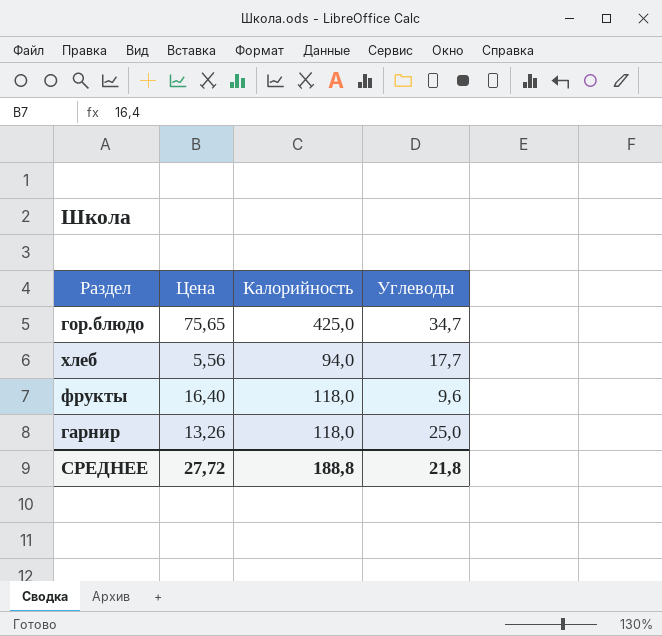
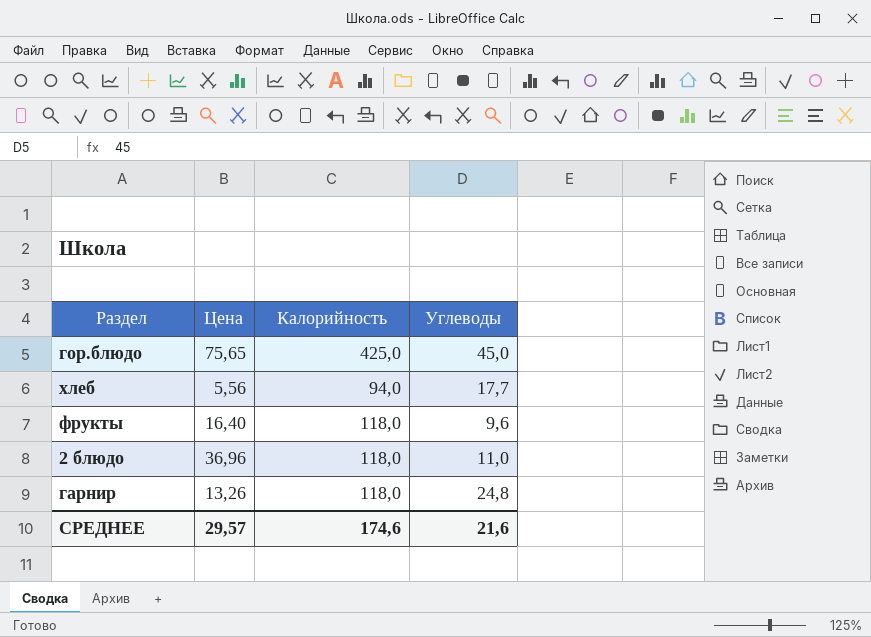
гор.блюдо | Углеводы: 34,7 -> 45,0
row 2 блюдо: none -> 36,96 | 118,0 | 11,0
гарнир | Углеводы: 25,0 -> 24,8
СРЕДНЕЕ | Цена: 27,72 -> 29,57
СРЕДНЕЕ | Калорийность: 188,8 -> 174,6
СРЕДНЕЕ | Углеводы: 21,8 -> 21,6

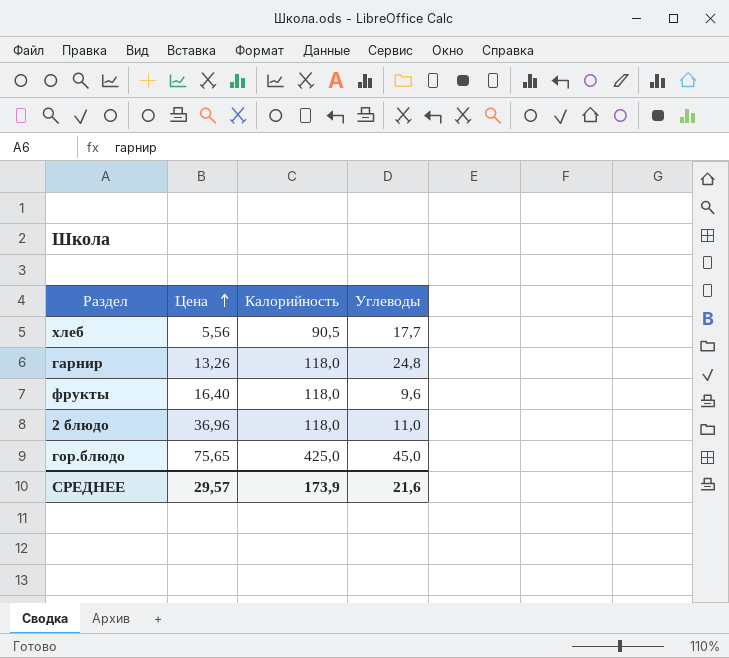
row order: none -> Цена ascending
хлеб | Калорийность: 94,0 -> 90,5
СРЕДНЕЕ | Калорийность: 174,6 -> 173,9

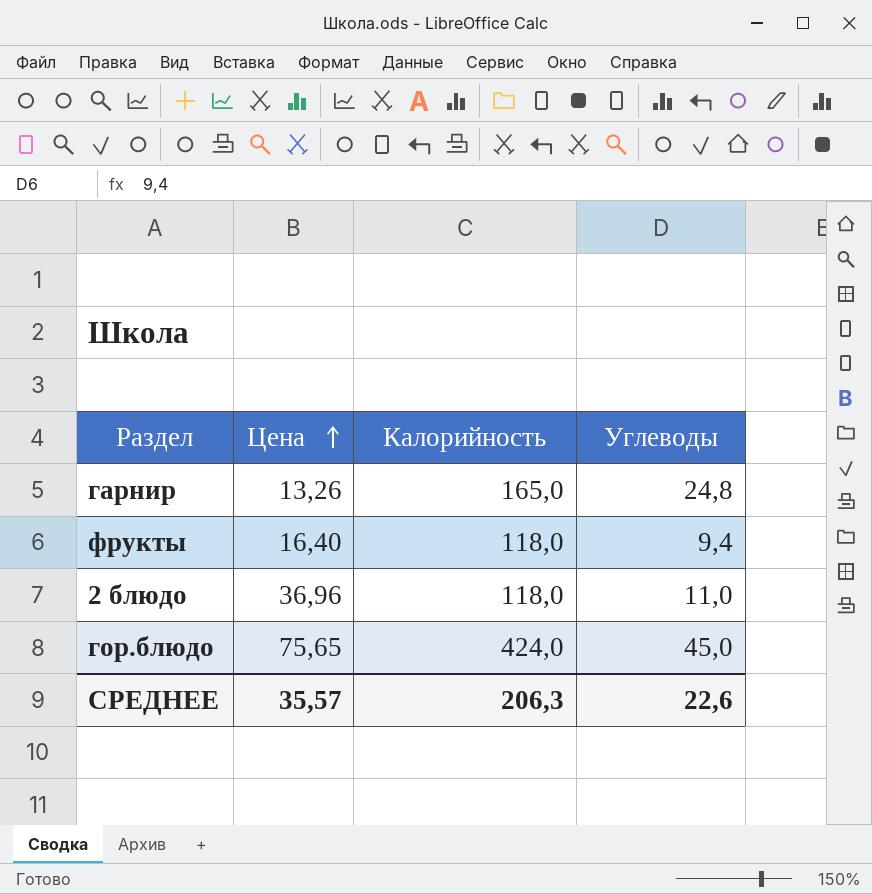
row хлеб: 5,56 | 90,5 | 17,7 -> none
гарнир | Калорийность: 118,0 -> 165,0
фрукты | Углеводы: 9,6 -> 9,4
гор.блюдо | Калорийность: 425,0 -> 424,0
СРЕДНЕЕ | Цена: 29,57 -> 35,57
СРЕДНЕЕ | Калорийность: 173,9 -> 206,3
СРЕДНЕЕ | Углеводы: 21,6 -> 22,6

